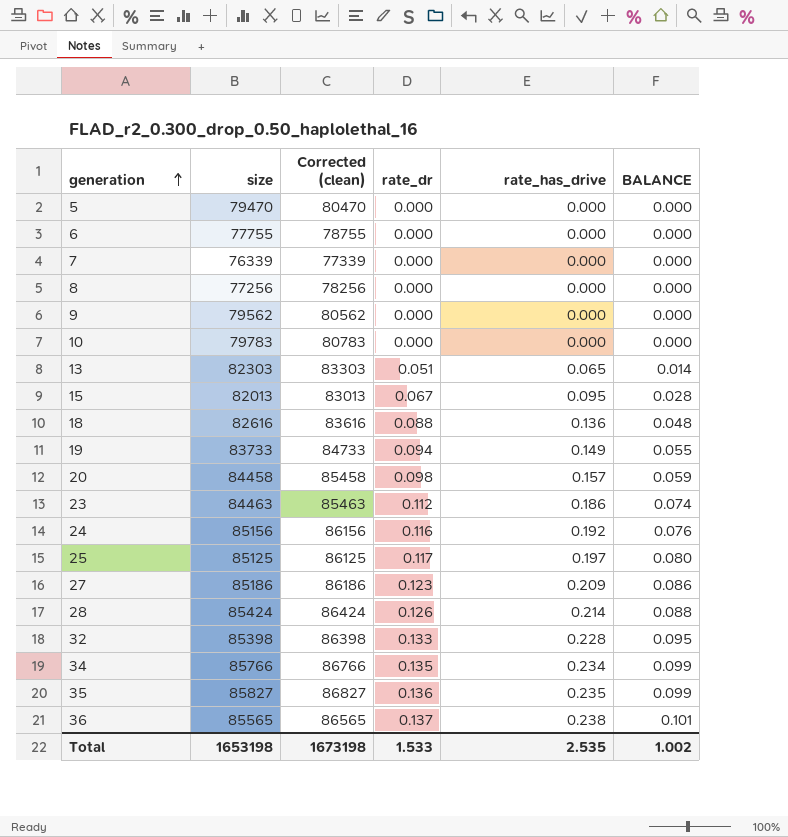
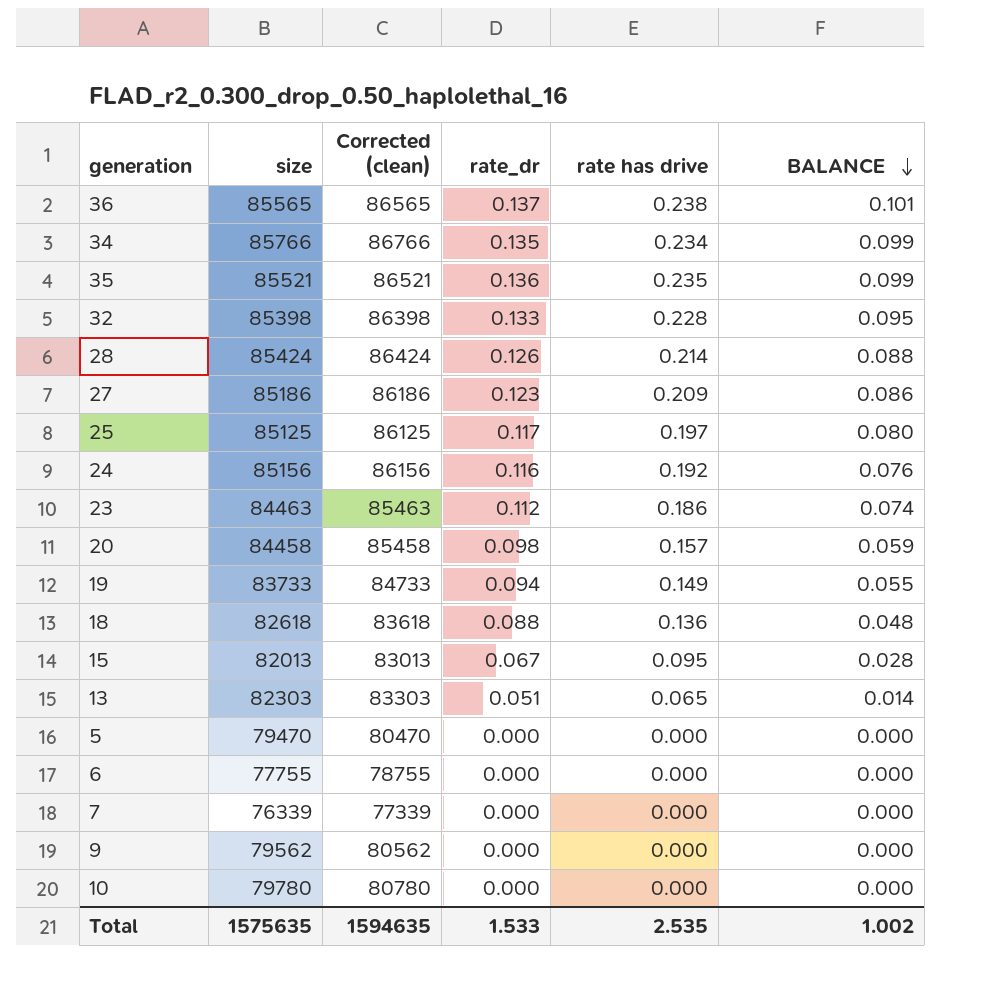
row order: generation ascending -> BALANCE descending
column name: rate_has_drive -> rate has drive
row 8: 77256 | 78256 | 0.000 | 0.000 | 0.000 -> none
35 | size: 85827 -> 85521
35 | Corrected (clean): 86827 -> 86521
18 | size: 82616 -> 82618
18 | Corrected (clean): 83616 -> 83618
10 | size: 79783 -> 79780
10 | Corrected (clean): 80783 -> 80780
Total | size: 1653198 -> 1575635
Total | Corrected (clean): 1673198 -> 1594635

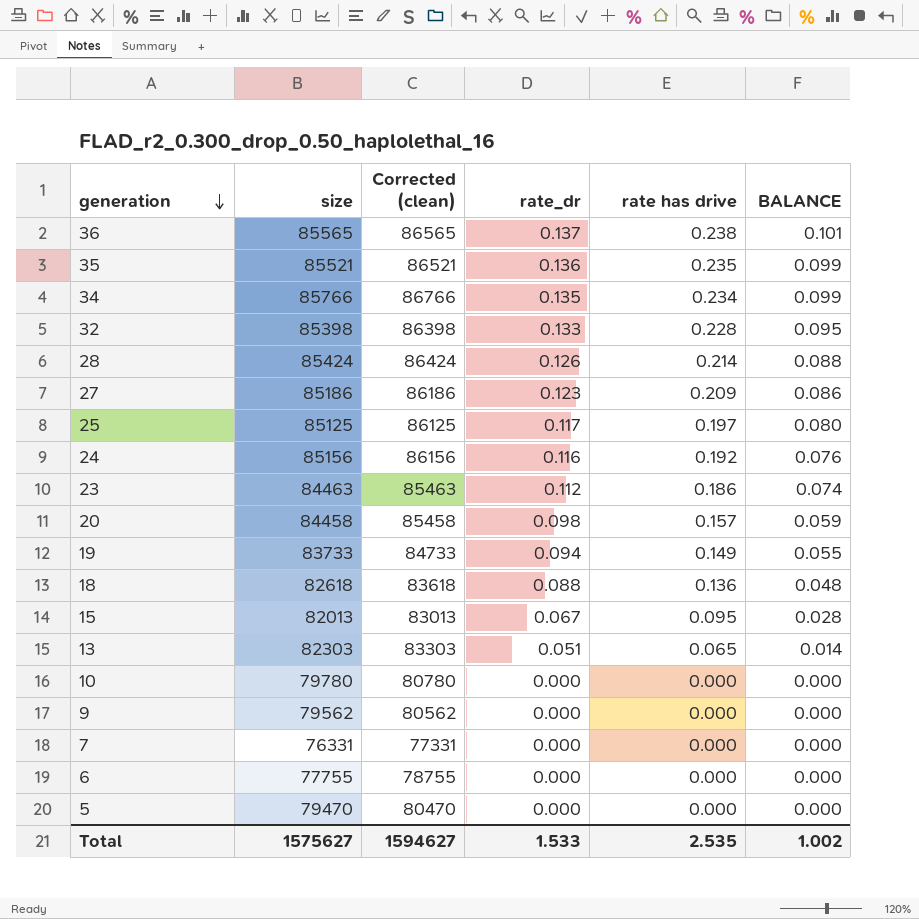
row order: BALANCE descending -> generation descending
7 | size: 76339 -> 76331
7 | Corrected (clean): 77339 -> 77331
Total | size: 1575635 -> 1575627
Total | Corrected (clean): 1594635 -> 1594627

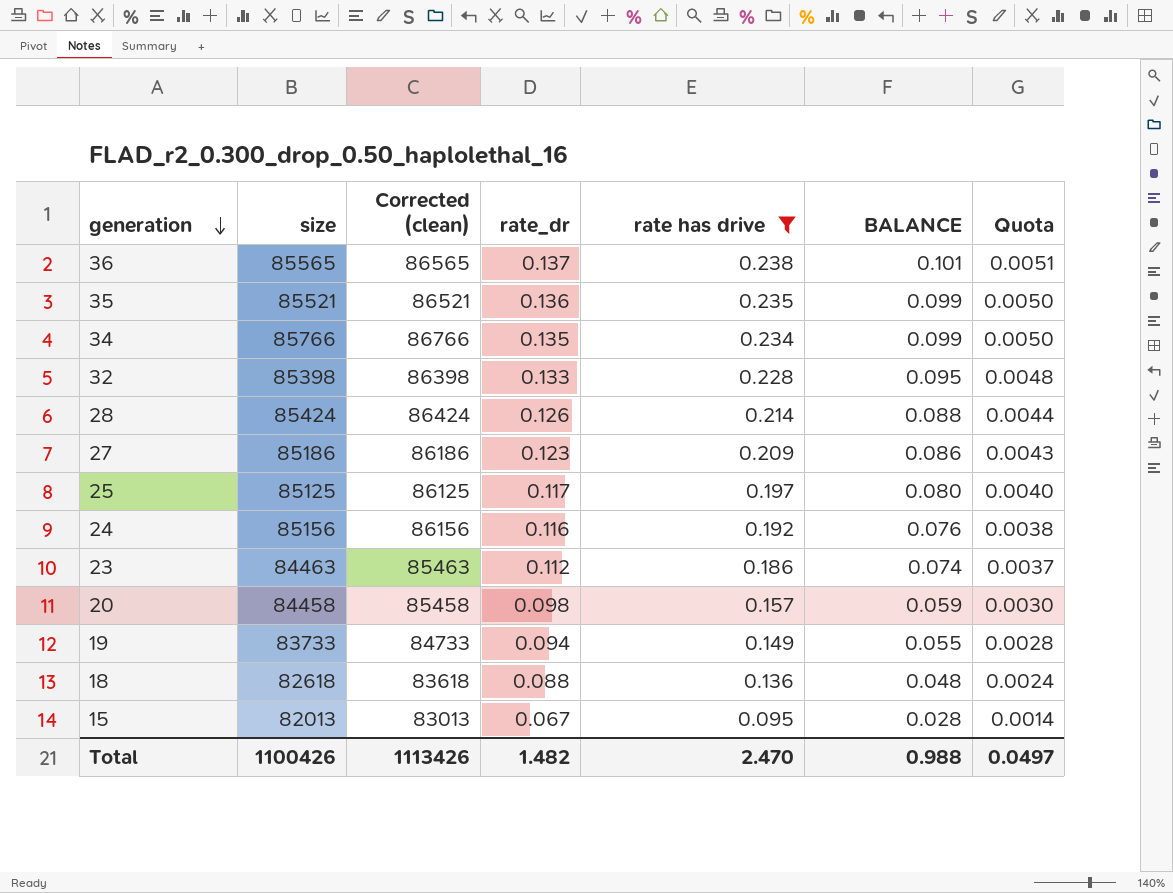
filter: none -> rate has drive >= 0.095
column Quota | formula: none -> [BALANCE] * 0.05
Total | size: 1575627 -> 1100426
Total | Corrected (clean): 1594627 -> 1113426
Total | rate_dr: 1.533 -> 1.482
Total | rate has drive: 2.535 -> 2.470
Total | BALANCE: 1.002 -> 0.988

